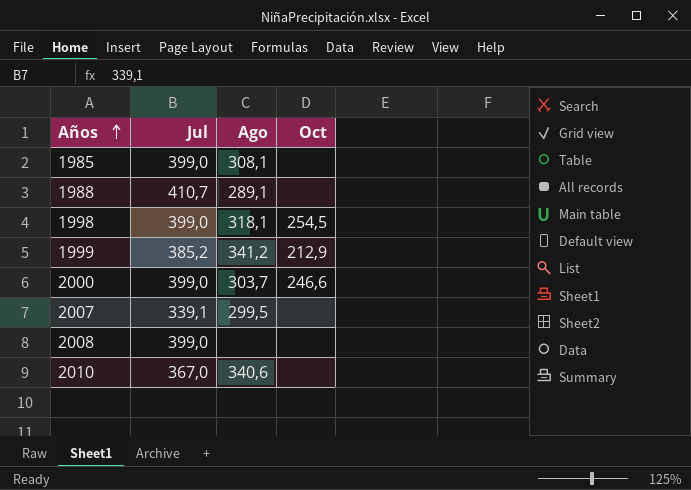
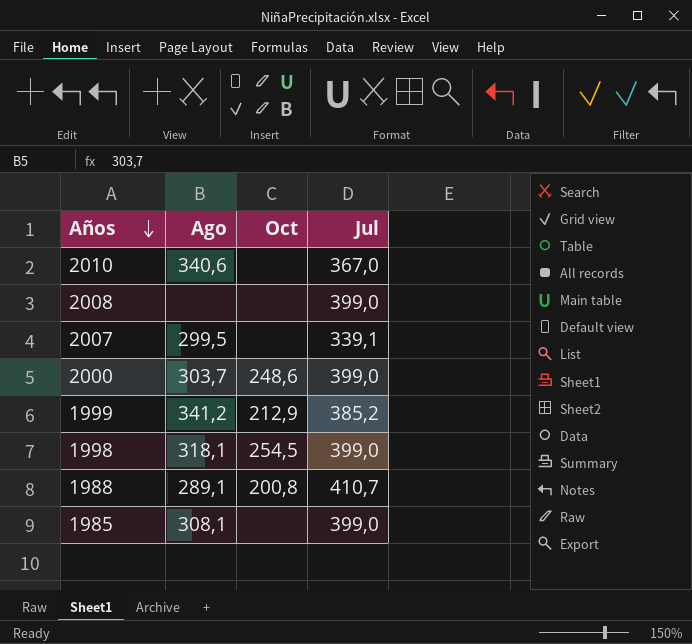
row order: Años ascending -> Años descending
column Jul | position: 2 -> 4
2000 | Oct: 246,6 -> 248,6
1988 | Oct: none -> 200,8

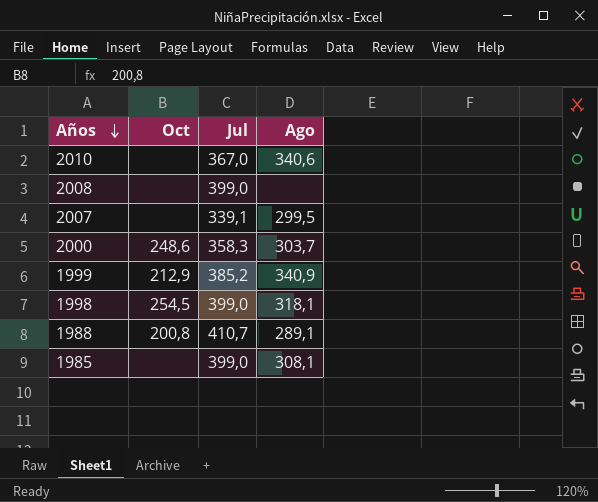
column Ago | position: 2 -> 4
2000 | Jul: 399,0 -> 358,3
1999 | Ago: 341,2 -> 340,9

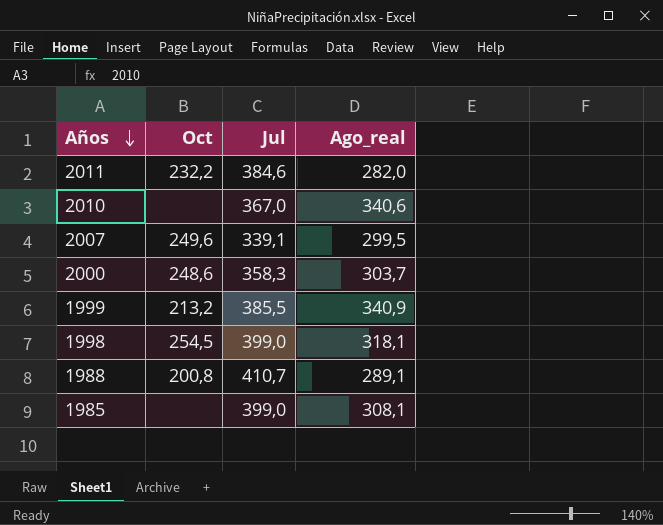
column name: Ago -> Ago_real
row 2008: none | 399,0 | none -> none
row 2011: none -> 232,2 | 384,6 | 282,0
2007 | Oct: none -> 249,6
1999 | Oct: 212,9 -> 213,2
1999 | Jul: 385,2 -> 385,5

